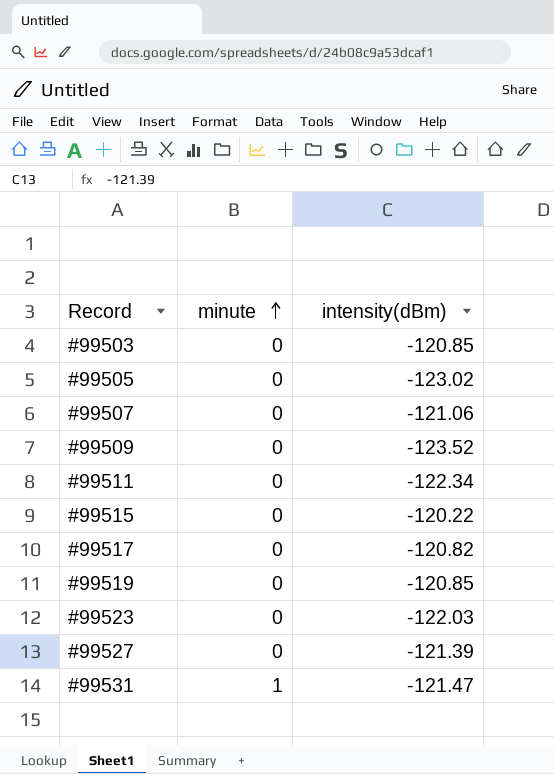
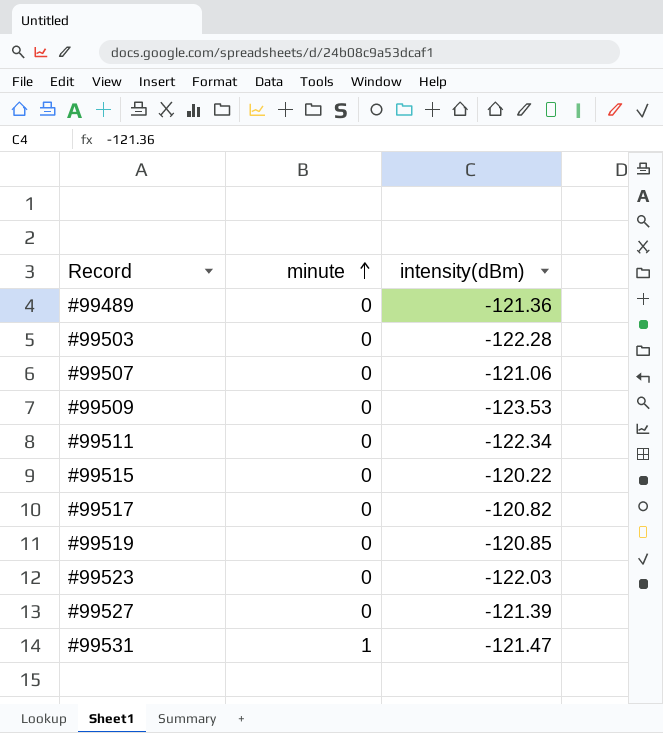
row #99505: 0 | -123.02 -> none
row #99489: none -> 0 | -121.36
#99503 | intensity(dBm): -120.85 -> -122.28
#99509 | intensity(dBm): -123.52 -> -123.53

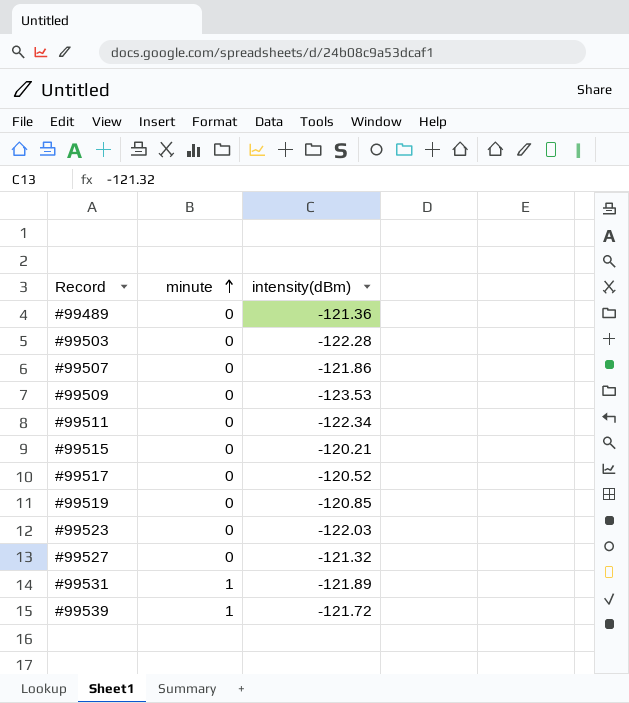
#99507 | intensity(dBm): -121.06 -> -121.86
#99515 | intensity(dBm): -120.22 -> -120.21
#99517 | intensity(dBm): -120.82 -> -120.52
#99527 | intensity(dBm): -121.39 -> -121.32
#99531 | intensity(dBm): -121.47 -> -121.89
row #99539: none -> 1 | -121.72

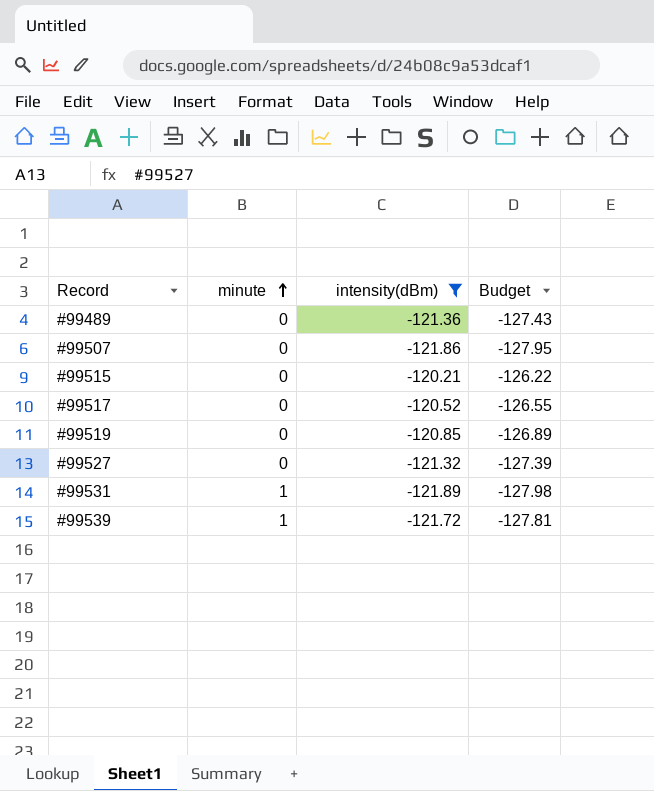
filter: none -> intensity(dBm) >= -121.89
column Budget | formula: none -> [intensity(dBm)] * 1.05

